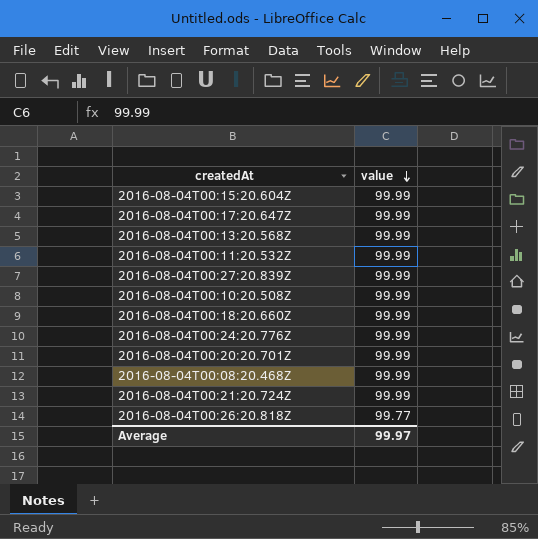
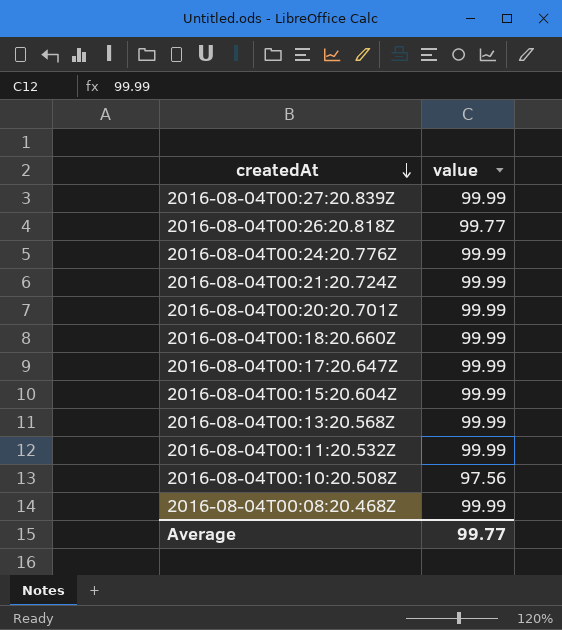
row order: value descending -> createdAt descending
2016-08-04T00:10:20.508Z | value: 99.99 -> 97.56
Average | value: 99.97 -> 99.77

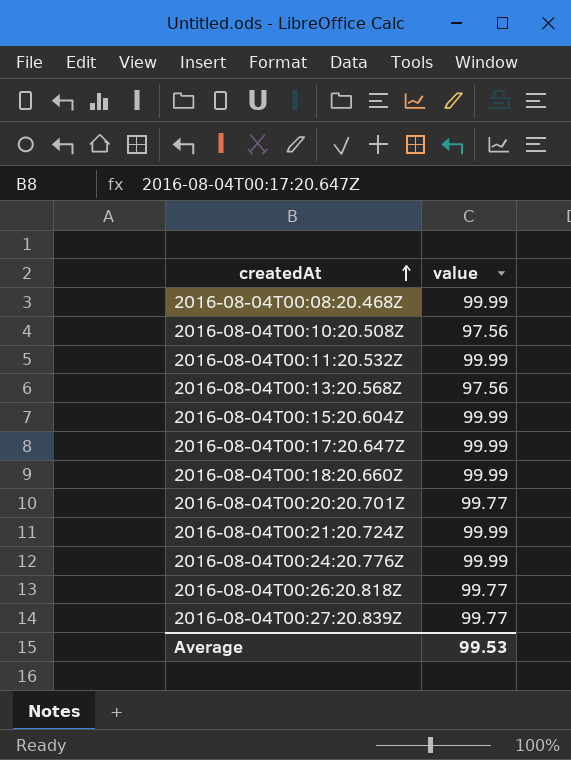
row order: createdAt descending -> createdAt ascending
2016-08-04T00:13:20.568Z | value: 99.99 -> 97.56
2016-08-04T00:20:20.701Z | value: 99.99 -> 99.77
2016-08-04T00:27:20.839Z | value: 99.99 -> 99.77
Average | value: 99.77 -> 99.53

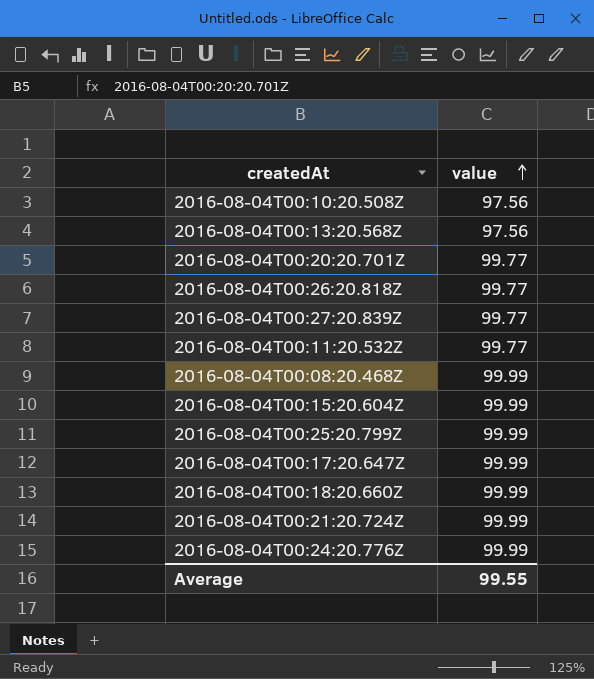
row order: createdAt ascending -> value ascending
2016-08-04T00:11:20.532Z | value: 99.99 -> 99.77
row 2016-08-04T00:25:20.799Z: none -> 99.99
Average | value: 99.53 -> 99.55

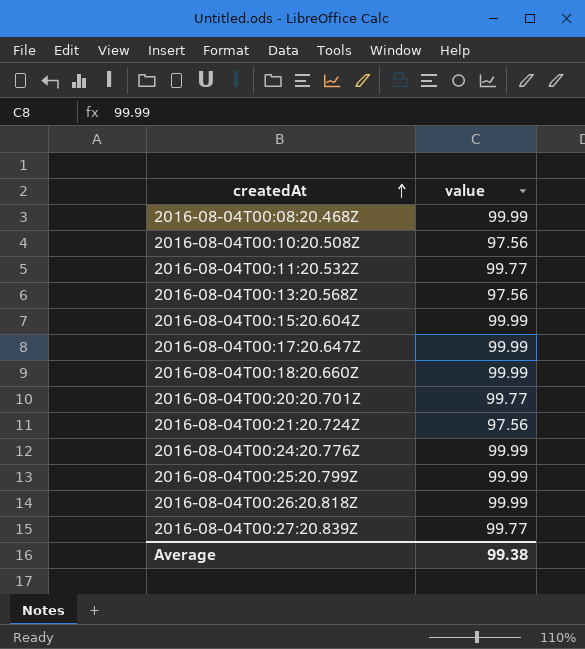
row order: value ascending -> createdAt ascending
2016-08-04T00:21:20.724Z | value: 99.99 -> 97.56
2016-08-04T00:26:20.818Z | value: 99.77 -> 99.99
Average | value: 99.55 -> 99.38

